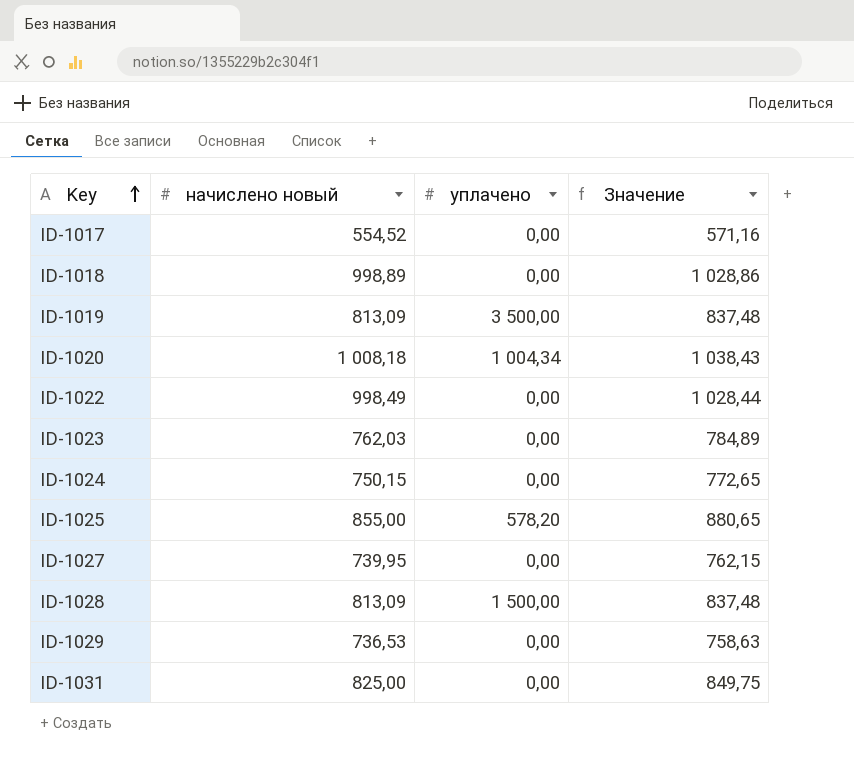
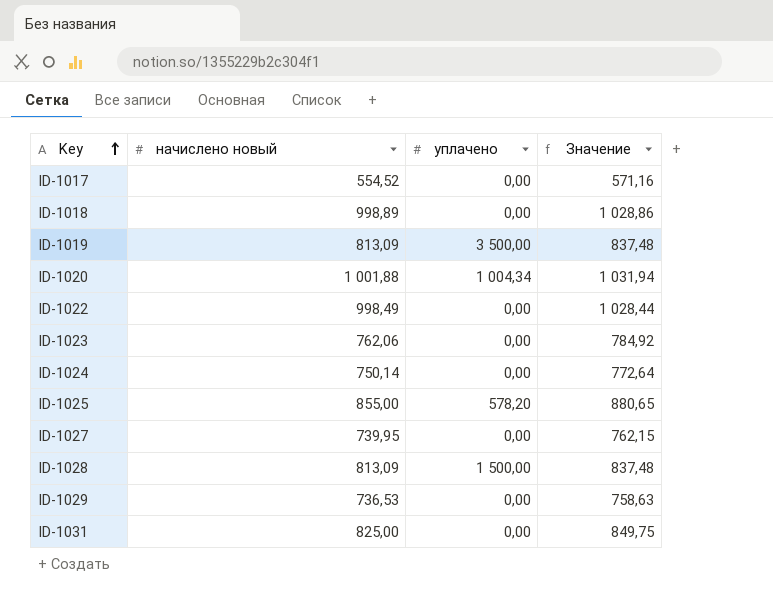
ID-1020 | начислено новый: 1 008,18 -> 1 001,88
ID-1020 | Значение: 1 038,43 -> 1 031,94
ID-1023 | начислено новый: 762,03 -> 762,06
ID-1023 | Значение: 784,89 -> 784,92
ID-1024 | начислено новый: 750,15 -> 750,14
ID-1024 | Значение: 772,65 -> 772,64

